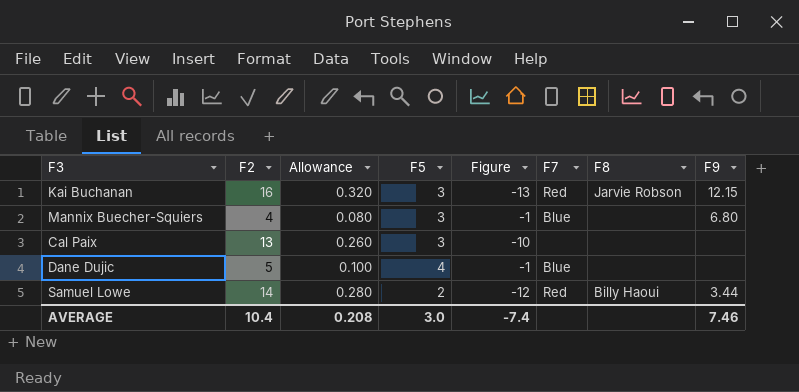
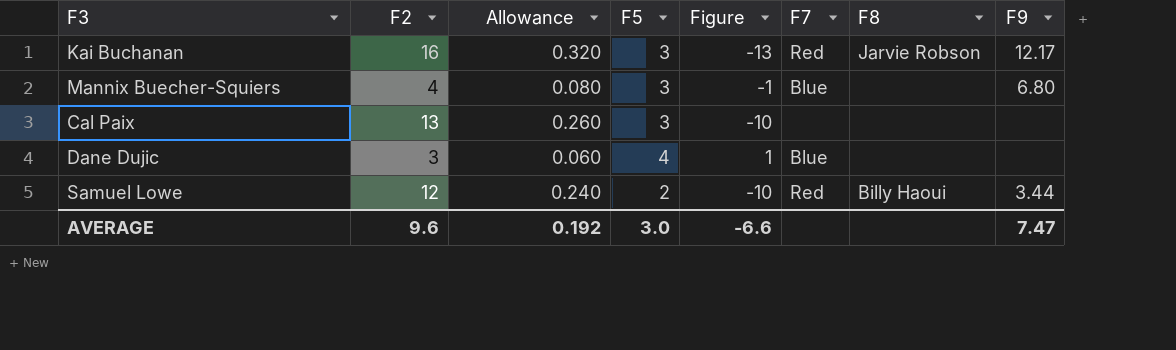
Kai Buchanan | F9: 12.15 -> 12.17
Dane Dujic | F2: 5 -> 3
Dane Dujic | Allowance: 0.100 -> 0.060
Dane Dujic | Figure: -1 -> 1
Samuel Lowe | F2: 14 -> 12
Samuel Lowe | Allowance: 0.280 -> 0.240
Samuel Lowe | Figure: -12 -> -10
AVERAGE | F2: 10.4 -> 9.6
AVERAGE | Allowance: 0.208 -> 0.192
AVERAGE | Figure: -7.4 -> -6.6
AVERAGE | F9: 7.46 -> 7.47

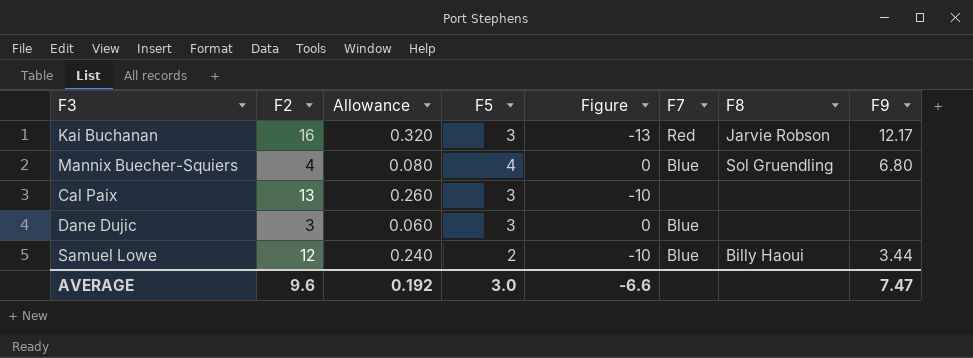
Mannix Buecher-Squiers | F5: 3 -> 4
Mannix Buecher-Squiers | Figure: -1 -> 0
Mannix Buecher-Squiers | F8: none -> Sol Gruendling
Dane Dujic | F5: 4 -> 3
Dane Dujic | Figure: 1 -> 0
Samuel Lowe | F7: Red -> Blue

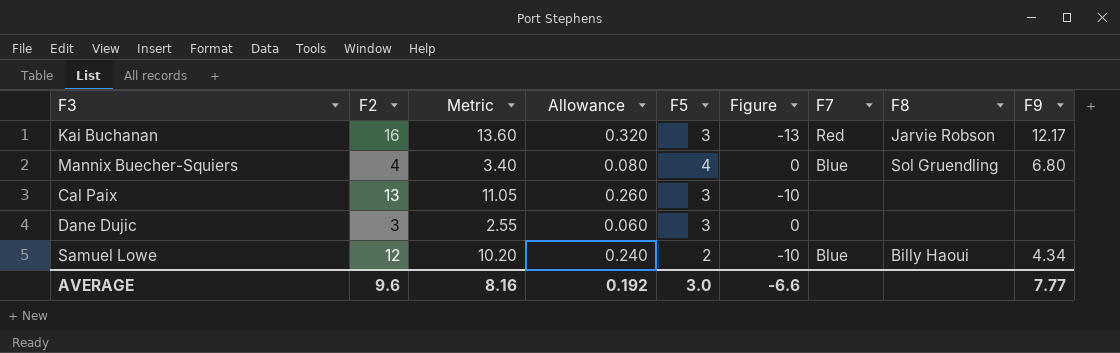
column Metric | formula: none -> [F2] * 0.85
Dane Dujic | F7: Blue -> none
Samuel Lowe | F9: 3.44 -> 4.34
AVERAGE | F9: 7.47 -> 7.77

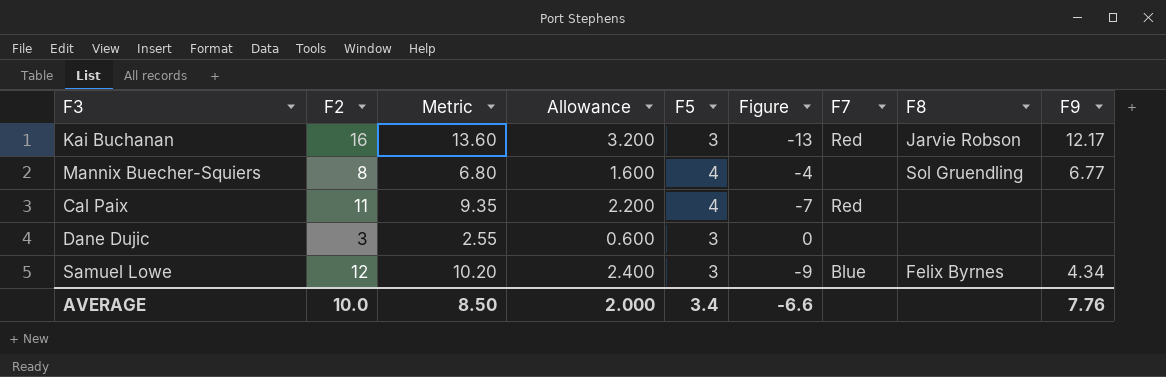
column Allowance | formula: [F2] * 0.02 -> [F2] * 0.2
Mannix Buecher-Squiers | F2: 4 -> 8
Mannix Buecher-Squiers | Metric: 3.40 -> 6.80
Mannix Buecher-Squiers | Figure: 0 -> -4
Mannix Buecher-Squiers | F7: Blue -> none
Mannix Buecher-Squiers | F9: 6.80 -> 6.77
Cal Paix | F2: 13 -> 11
Cal Paix | Metric: 11.05 -> 9.35
Cal Paix | F5: 3 -> 4
Cal Paix | Figure: -10 -> -7
Cal Paix | F7: none -> Red
Samuel Lowe | F5: 2 -> 3
Samuel Lowe | Figure: -10 -> -9
Samuel Lowe | F8: Billy Haoui -> Felix Byrnes
AVERAGE | F2: 9.6 -> 10.0
AVERAGE | Metric: 8.16 -> 8.50
AVERAGE | Allowance: 0.192 -> 2.000
AVERAGE | F5: 3.0 -> 3.4
AVERAGE | F9: 7.77 -> 7.76

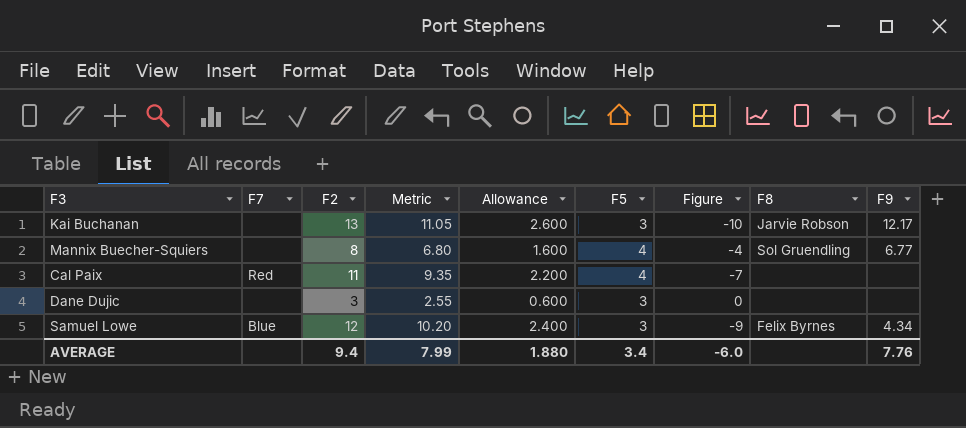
column F7 | position: 7 -> 2
Kai Buchanan | F7: Red -> none
Kai Buchanan | F2: 16 -> 13
Kai Buchanan | Metric: 13.60 -> 11.05
Kai Buchanan | Allowance: 3.200 -> 2.600
Kai Buchanan | Figure: -13 -> -10
AVERAGE | F2: 10.0 -> 9.4
AVERAGE | Metric: 8.50 -> 7.99
AVERAGE | Allowance: 2.000 -> 1.880
AVERAGE | Figure: -6.6 -> -6.0

